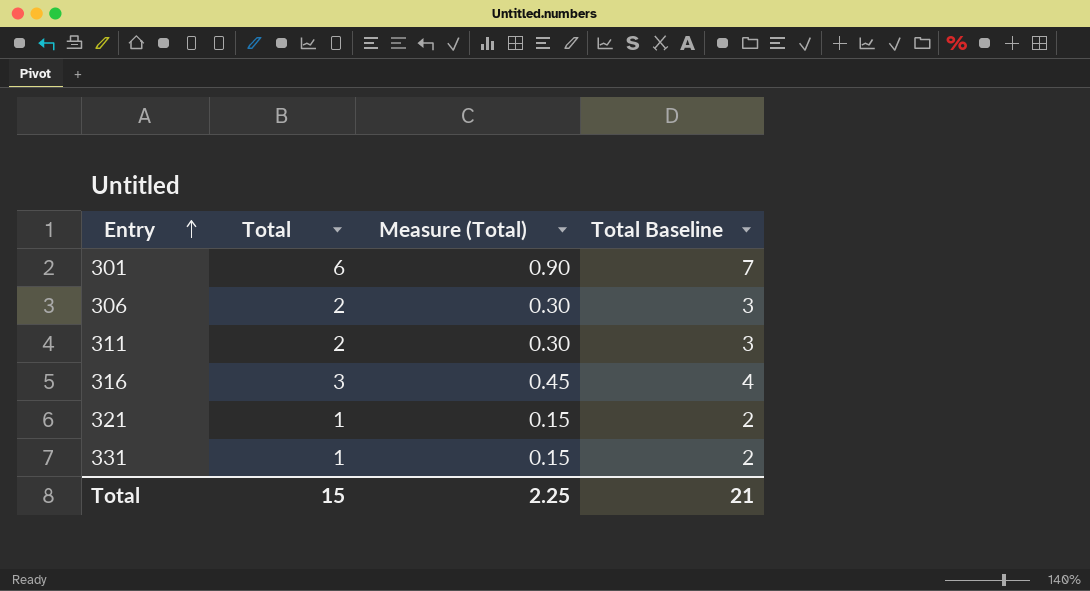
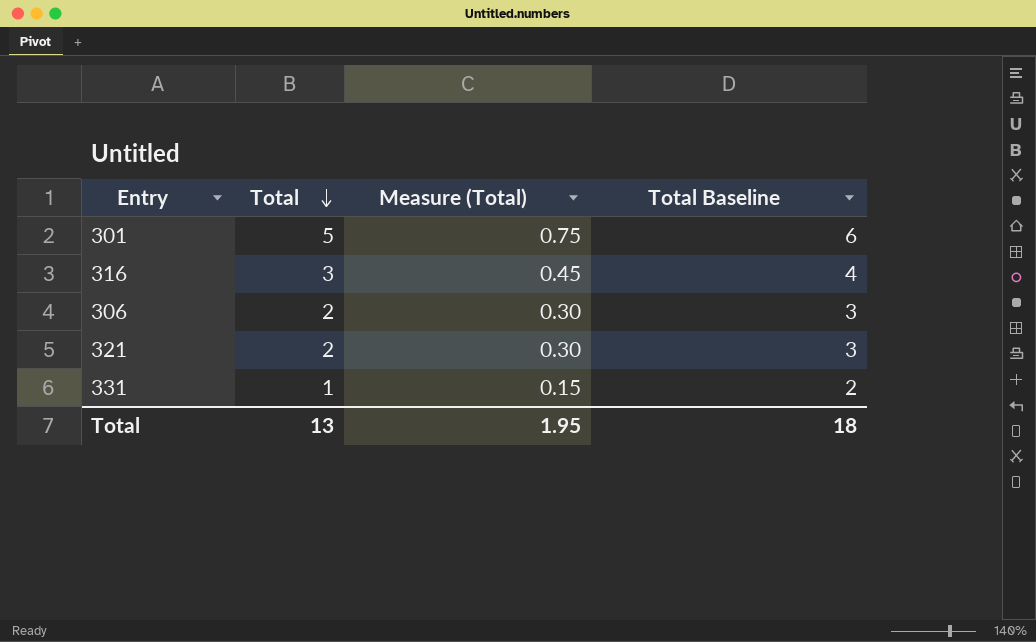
row order: Entry ascending -> Total descending
row 311: 2 | 0.30 | 3 -> none
301 | Total: 6 -> 5
301 | Measure (Total): 0.90 -> 0.75
301 | Total Baseline: 7 -> 6
321 | Total: 1 -> 2
321 | Measure (Total): 0.15 -> 0.30
321 | Total Baseline: 2 -> 3
Total | Total: 15 -> 13
Total | Measure (Total): 2.25 -> 1.95
Total | Total Baseline: 21 -> 18

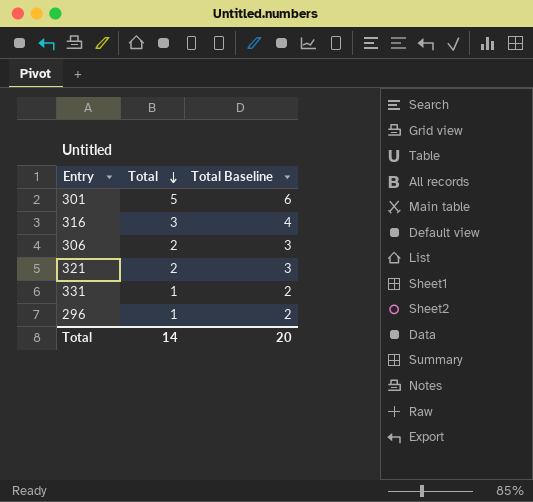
column Measure (Total) | formula: [Total] * 0.15 -> none
row 296: none -> 1 | 2
Total | Total: 13 -> 14
Total | Total Baseline: 18 -> 20

